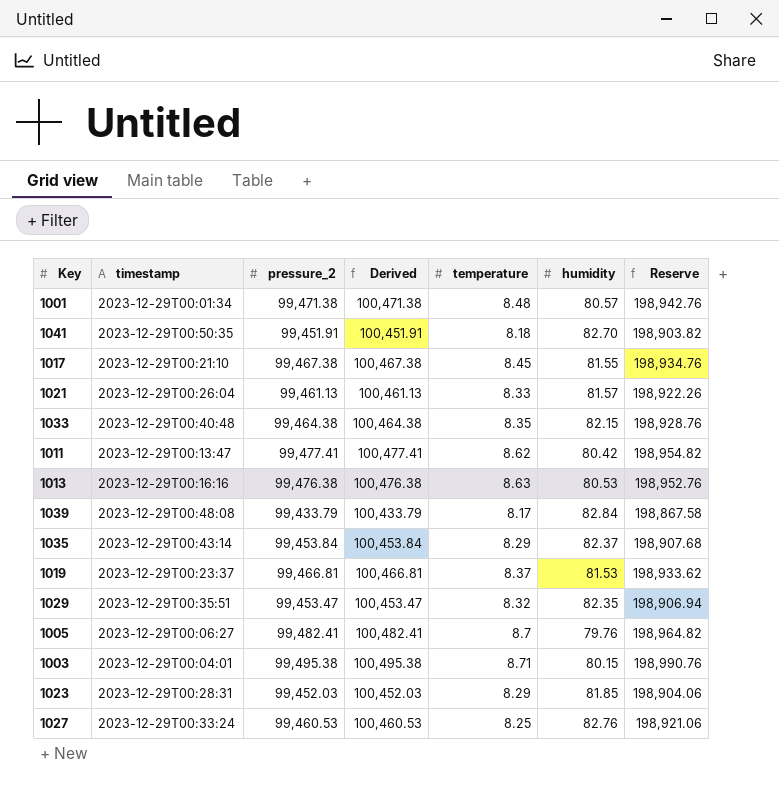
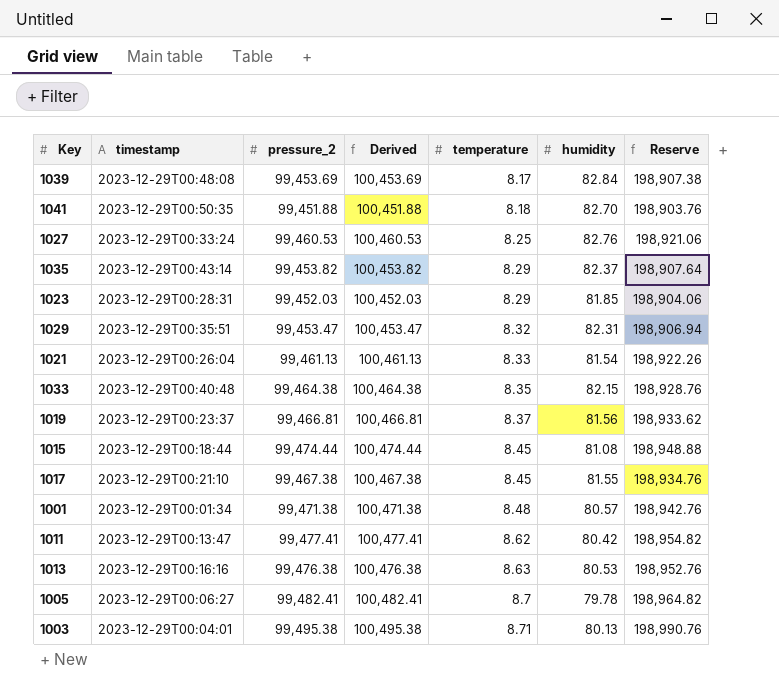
row order: none -> temperature ascending
1039 | pressure_2: 99,433.79 -> 99,453.69
1039 | Derived: 100,433.79 -> 100,453.69
1039 | Reserve: 198,867.58 -> 198,907.38
1041 | pressure_2: 99,451.91 -> 99,451.88
1041 | Derived: 100,451.91 -> 100,451.88
1041 | Reserve: 198,903.82 -> 198,903.76
1035 | pressure_2: 99,453.84 -> 99,453.82
1035 | Derived: 100,453.84 -> 100,453.82
1035 | Reserve: 198,907.68 -> 198,907.64
1029 | humidity: 82.35 -> 82.31
1021 | humidity: 81.57 -> 81.54
1019 | humidity: 81.53 -> 81.56
row 1015: none -> 2023-12-29T00:18:44 | 99,474.44 | 100,474.44 | 8.45 | 81.08 | 198,948.88
1005 | humidity: 79.76 -> 79.78
1003 | humidity: 80.15 -> 80.13

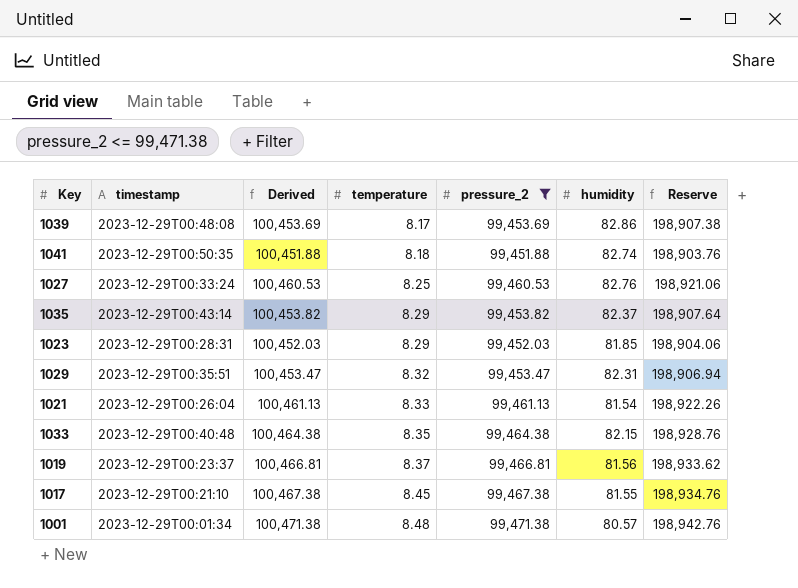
filter: none -> pressure_2 <= 99,471.38
column pressure_2 | position: 3 -> 5
1039 | humidity: 82.84 -> 82.86
1041 | humidity: 82.70 -> 82.74

